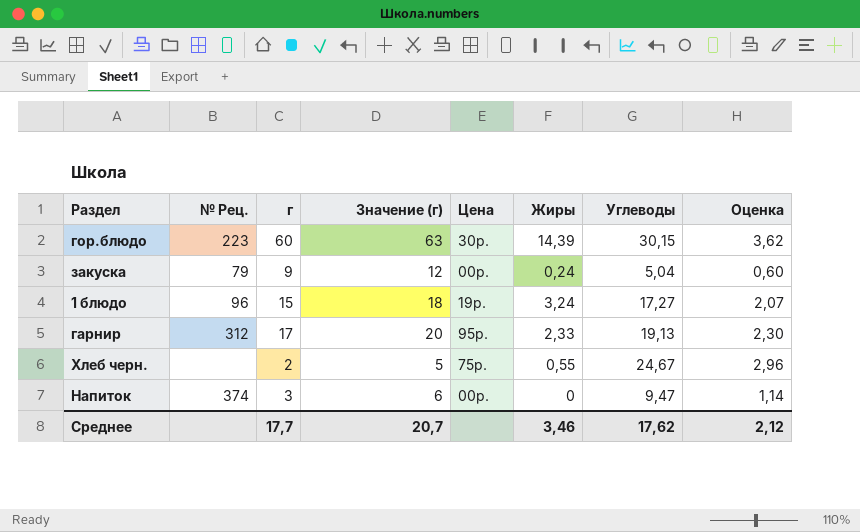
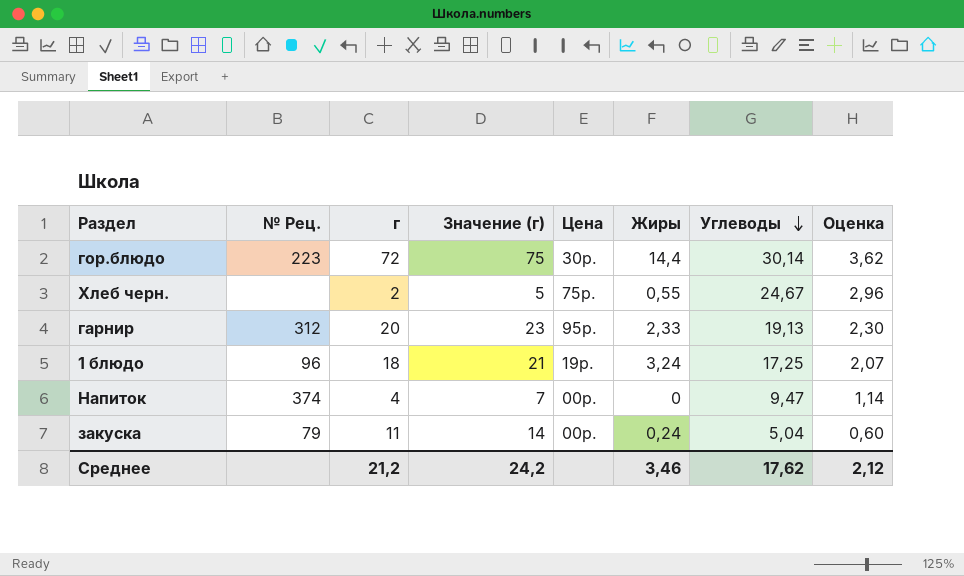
row order: none -> Углеводы descending
гор.блюдо | г: 60 -> 72
гор.блюдо | Значение (г): 63 -> 75
гор.блюдо | Жиры: 14,39 -> 14,4
гор.блюдо | Углеводы: 30,15 -> 30,14
гарнир | г: 17 -> 20
гарнир | Значение (г): 20 -> 23
1 блюдо | г: 15 -> 18
1 блюдо | Значение (г): 18 -> 21
1 блюдо | Углеводы: 17,27 -> 17,25
Напиток | г: 3 -> 4
Напиток | Значение (г): 6 -> 7
закуска | г: 9 -> 11
закуска | Значение (г): 12 -> 14
Среднее | г: 17,7 -> 21,2
Среднее | Значение (г): 20,7 -> 24,2

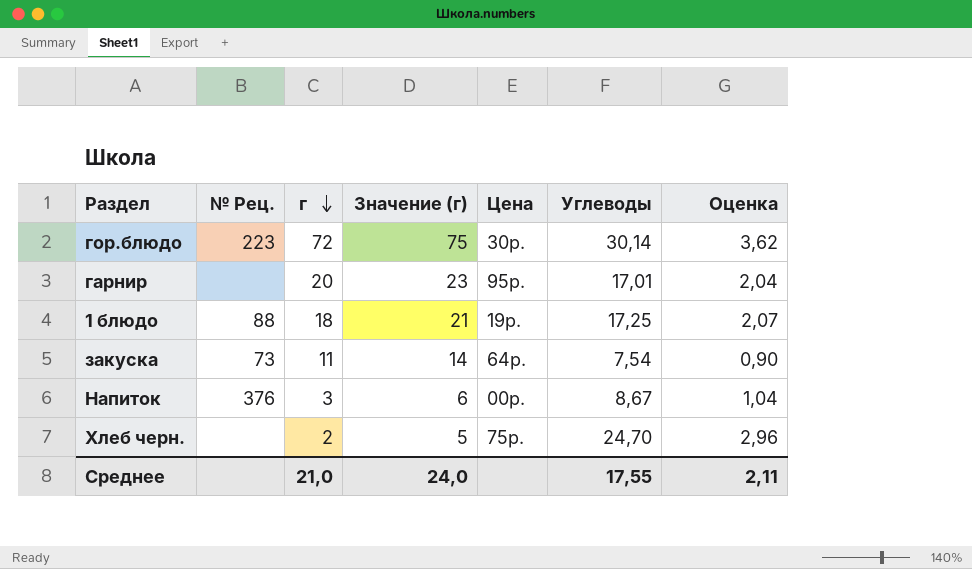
row order: Углеводы descending -> г descending
column Жиры | position: 6 -> none
гарнир | № Рец.: 312 -> none
гарнир | Углеводы: 19,13 -> 17,01
гарнир | Оценка: 2,30 -> 2,04
1 блюдо | № Рец.: 96 -> 88
закуска | № Рец.: 79 -> 73
закуска | Цена: 00р. -> 64р.
закуска | Углеводы: 5,04 -> 7,54
закуска | Оценка: 0,60 -> 0,90
Напиток | № Рец.: 374 -> 376
Напиток | г: 4 -> 3
Напиток | Значение (г): 7 -> 6
Напиток | Углеводы: 9,47 -> 8,67
Напиток | Оценка: 1,14 -> 1,04
Хлеб черн. | Углеводы: 24,67 -> 24,70
Среднее | г: 21,2 -> 21,0
Среднее | Значение (г): 24,2 -> 24,0
Среднее | Углеводы: 17,62 -> 17,55
Среднее | Оценка: 2,12 -> 2,11

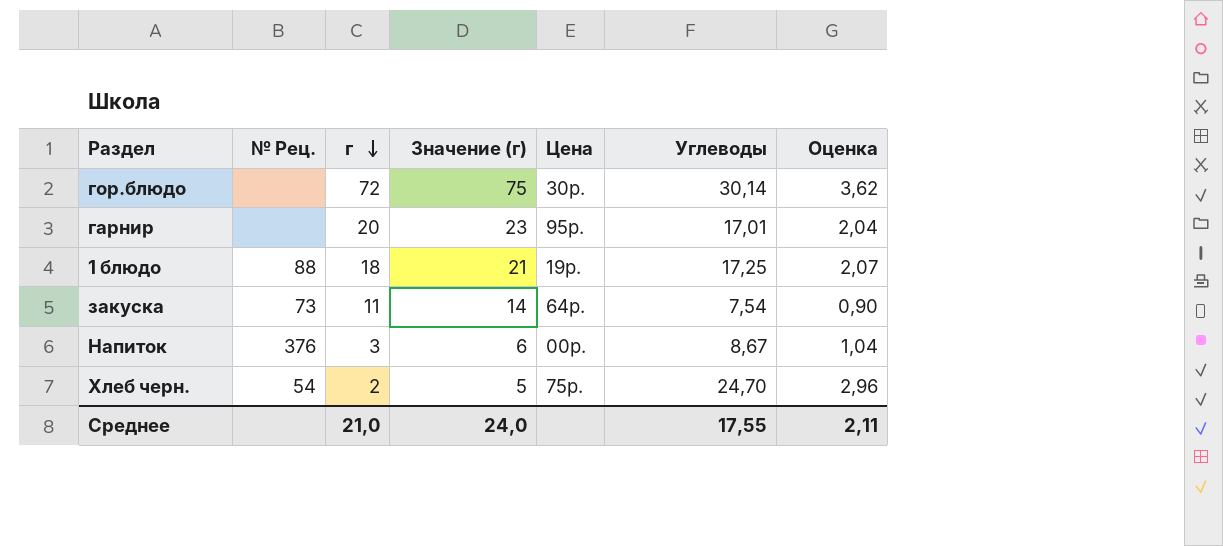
гор.блюдо | № Рец.: 223 -> none
Хлеб черн. | № Рец.: none -> 54

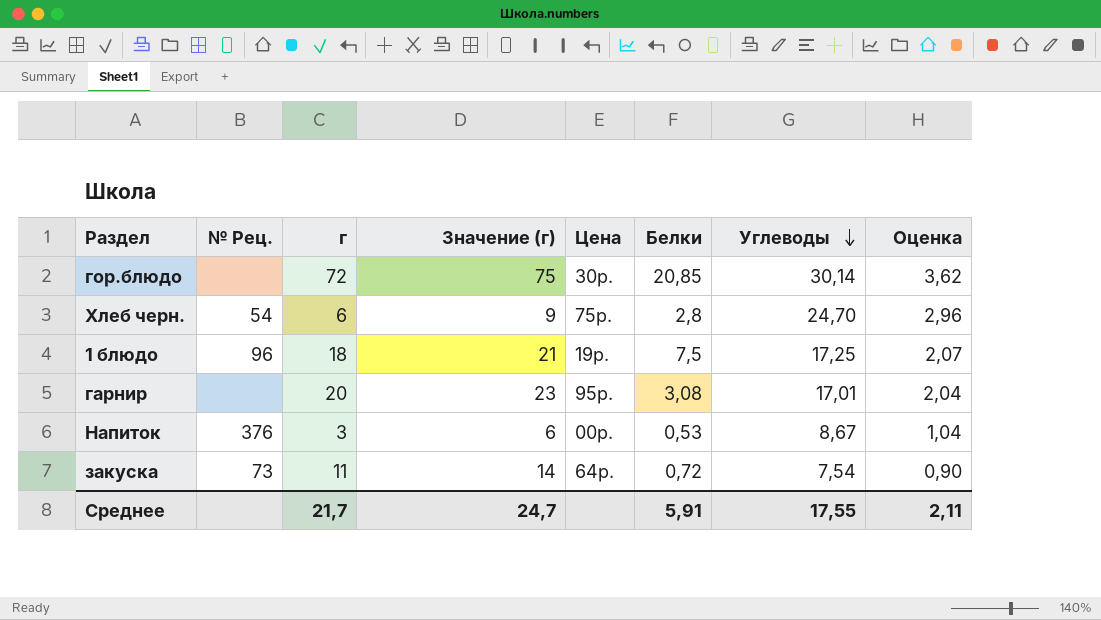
row order: г descending -> Углеводы descending
column Белки | position: none -> 6
Хлеб черн. | г: 2 -> 6
Хлеб черн. | Значение (г): 5 -> 9
1 блюдо | № Рец.: 88 -> 96
Среднее | г: 21,0 -> 21,7
Среднее | Значение (г): 24,0 -> 24,7

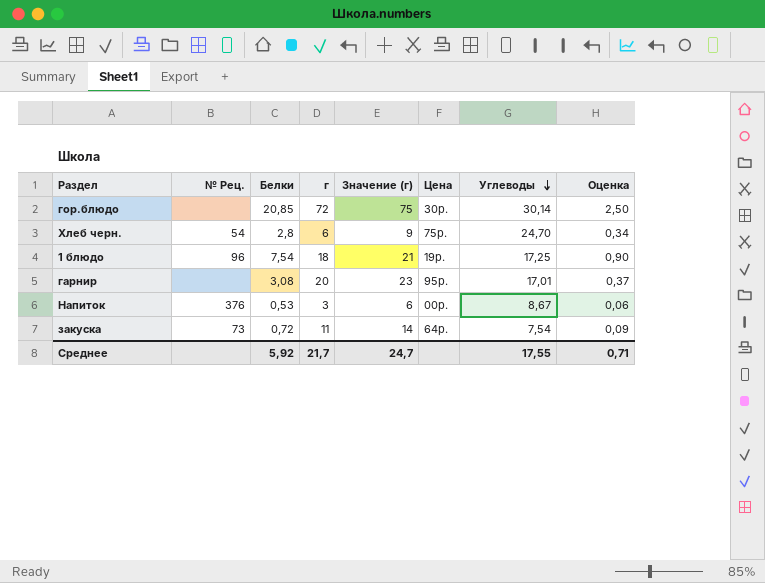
column Белки | position: 6 -> 3
column Оценка | formula: [Углеводы] * 0,12 -> [Белки] * 0,12
1 блюдо | Белки: 7,5 -> 7,54
Среднее | Белки: 5,91 -> 5,92
Среднее | Оценка: 2,11 -> 0,71

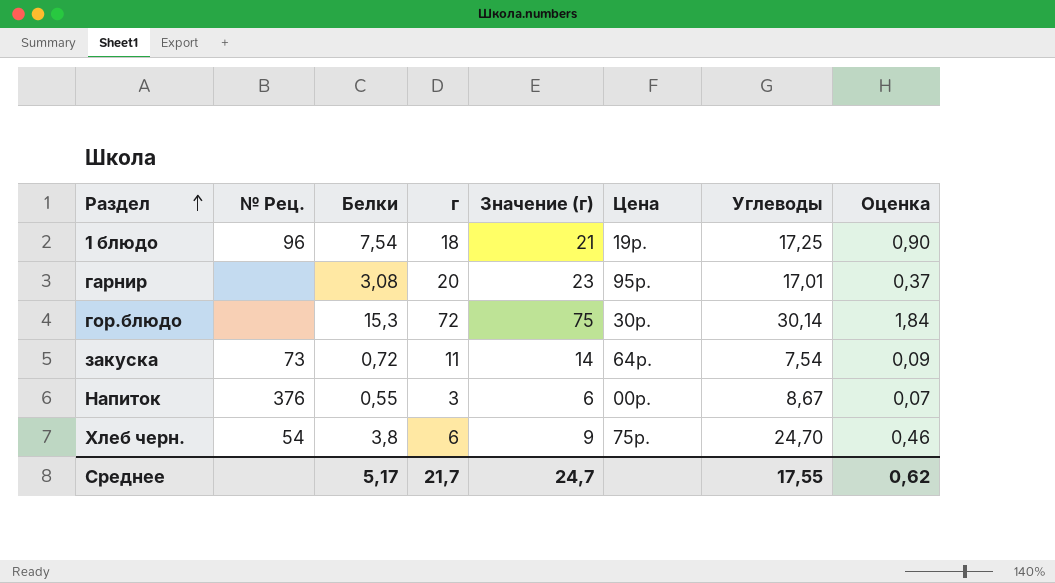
row order: Углеводы descending -> Раздел ascending
гор.блюдо | Белки: 20,85 -> 15,3
гор.блюдо | Оценка: 2,50 -> 1,84
Напиток | Белки: 0,53 -> 0,55
Напиток | Оценка: 0,06 -> 0,07
Хлеб черн. | Белки: 2,8 -> 3,8
Хлеб черн. | Оценка: 0,34 -> 0,46
Среднее | Белки: 5,92 -> 5,17
Среднее | Оценка: 0,71 -> 0,62

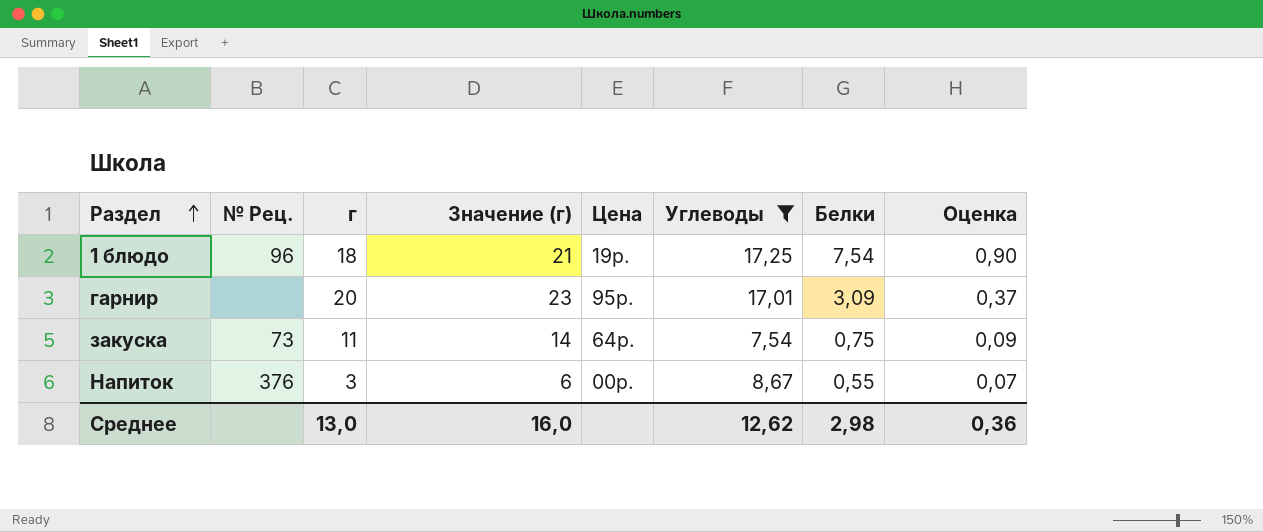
filter: none -> Углеводы <= 17,25
column Белки | position: 3 -> 7
гарнир | Белки: 3,08 -> 3,09
закуска | Белки: 0,72 -> 0,75
Среднее | г: 21,7 -> 13,0
Среднее | Значение (г): 24,7 -> 16,0
Среднее | Углеводы: 17,55 -> 12,62
Среднее | Белки: 5,17 -> 2,98
Среднее | Оценка: 0,62 -> 0,36

